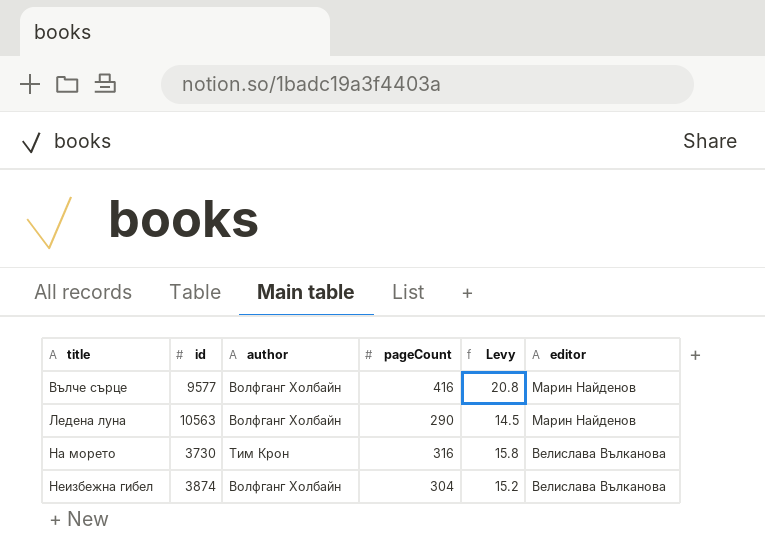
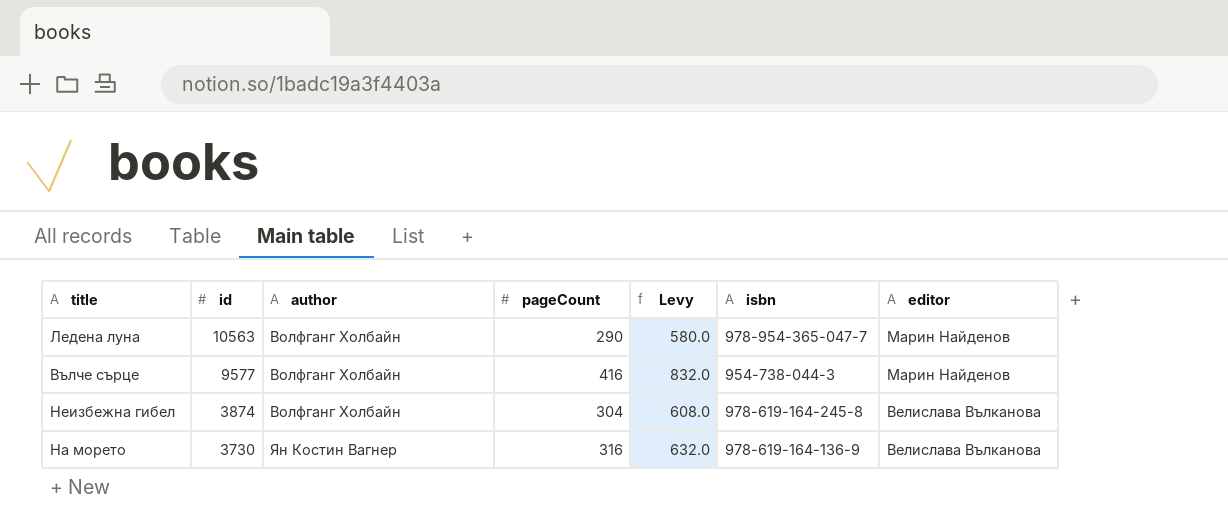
row order: title ascending -> id descending
column Levy | formula: [pageCount] * 0.05 -> [pageCount] * 2
column isbn | position: none -> 6
На морето | author: Тим Крон -> Ян Костин Вагнер

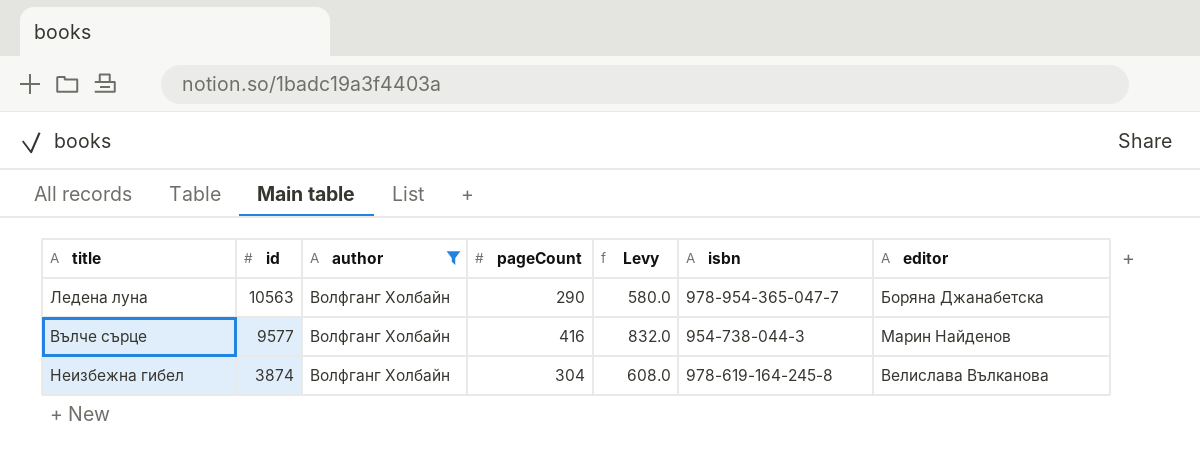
filter: none -> author = Волфганг Холбайн
Ледена луна | editor: Марин Найденов -> Боряна Джанабетска

